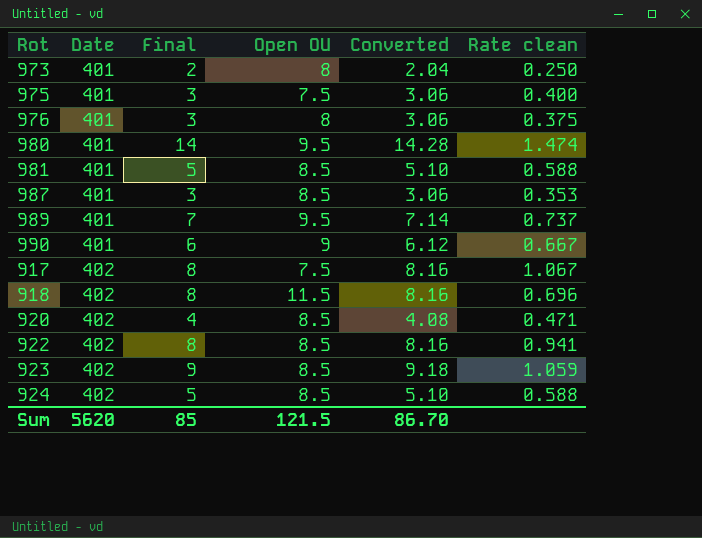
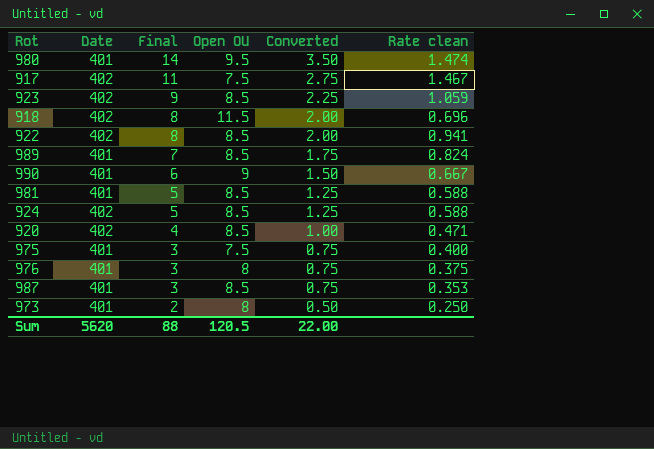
row order: Date ascending -> Final descending
column Converted | formula: [Final] * 1.02 -> [Final] * 0.25
917 | Final: 8 -> 11
917 | Rate clean: 1.067 -> 1.467
989 | Open OU: 9.5 -> 8.5
989 | Rate clean: 0.737 -> 0.824
Sum | Final: 85 -> 88
Sum | Open OU: 121.5 -> 120.5
Sum | Converted: 86.70 -> 22.00

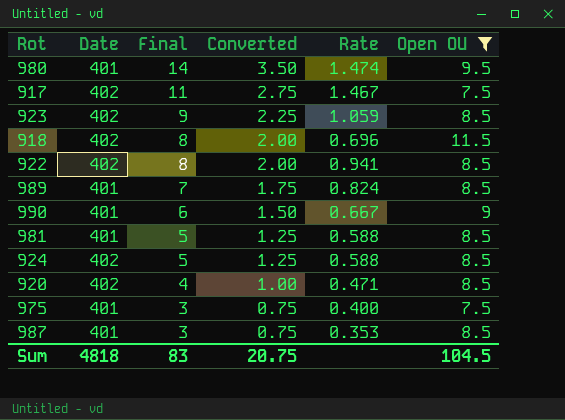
filter: none -> Open OU != 8
column name: Rate clean -> Rate
column Open OU | position: 4 -> 6
Sum | Date: 5620 -> 4818
Sum | Final: 88 -> 83
Sum | Converted: 22.00 -> 20.75
Sum | Open OU: 120.5 -> 104.5

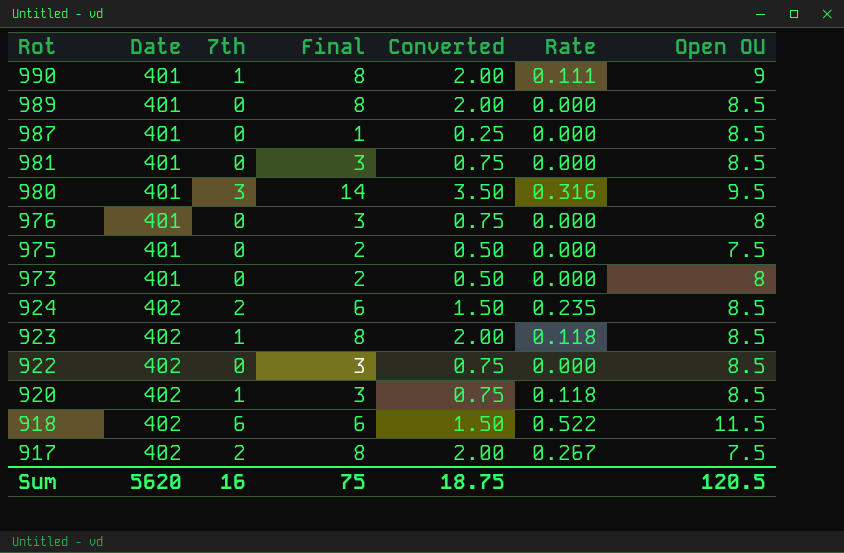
filter: Open OU != 8 -> none
row order: Final descending -> Rot descending
column 7th | position: none -> 3
column Rate | formula: [Final] / [Open OU] -> [7th] / [Open OU]
990 | Final: 6 -> 8
990 | Converted: 1.50 -> 2.00
989 | Final: 7 -> 8
989 | Converted: 1.75 -> 2.00
987 | Final: 3 -> 1
987 | Converted: 0.75 -> 0.25
981 | Final: 5 -> 3
981 | Converted: 1.25 -> 0.75
975 | Final: 3 -> 2
975 | Converted: 0.75 -> 0.50
924 | Final: 5 -> 6
924 | Converted: 1.25 -> 1.50
923 | Final: 9 -> 8
923 | Converted: 2.25 -> 2.00
922 | Final: 8 -> 3
922 | Converted: 2.00 -> 0.75
920 | Final: 4 -> 3
920 | Converted: 1.00 -> 0.75
918 | Final: 8 -> 6
918 | Converted: 2.00 -> 1.50
917 | Final: 11 -> 8
917 | Converted: 2.75 -> 2.00
Sum | Date: 4818 -> 5620
Sum | Final: 83 -> 75
Sum | Converted: 20.75 -> 18.75
Sum | Open OU: 104.5 -> 120.5

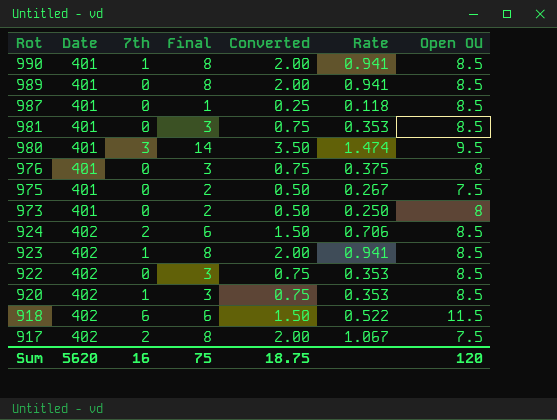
column Rate | formula: [7th] / [Open OU] -> [Final] / [Open OU]
990 | Open OU: 9 -> 8.5
Sum | Open OU: 120.5 -> 120

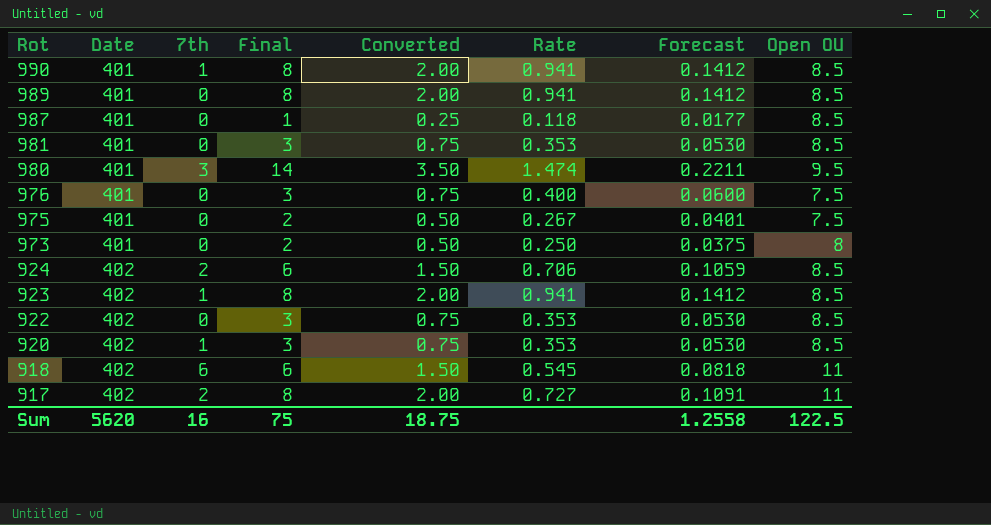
column Forecast | formula: none -> [Rate] * 0.15
976 | Rate: 0.375 -> 0.400
976 | Open OU: 8 -> 7.5
918 | Rate: 0.522 -> 0.545
918 | Open OU: 11.5 -> 11
917 | Rate: 1.067 -> 0.727
917 | Open OU: 7.5 -> 11
Sum | Open OU: 120 -> 122.5

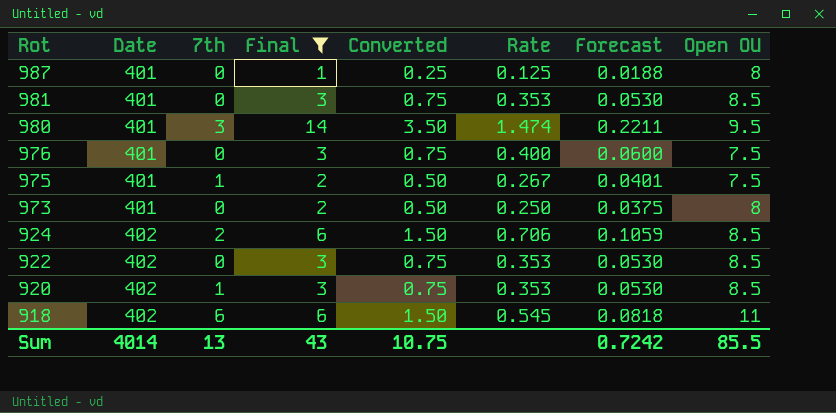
filter: none -> Final != 8
987 | Rate: 0.118 -> 0.125
987 | Forecast: 0.0177 -> 0.0188
987 | Open OU: 8.5 -> 8
975 | 7th: 0 -> 1
Sum | Date: 5620 -> 4014
Sum | 7th: 16 -> 13
Sum | Final: 75 -> 43
Sum | Converted: 18.75 -> 10.75
Sum | Forecast: 1.2558 -> 0.7242
Sum | Open OU: 122.5 -> 85.5

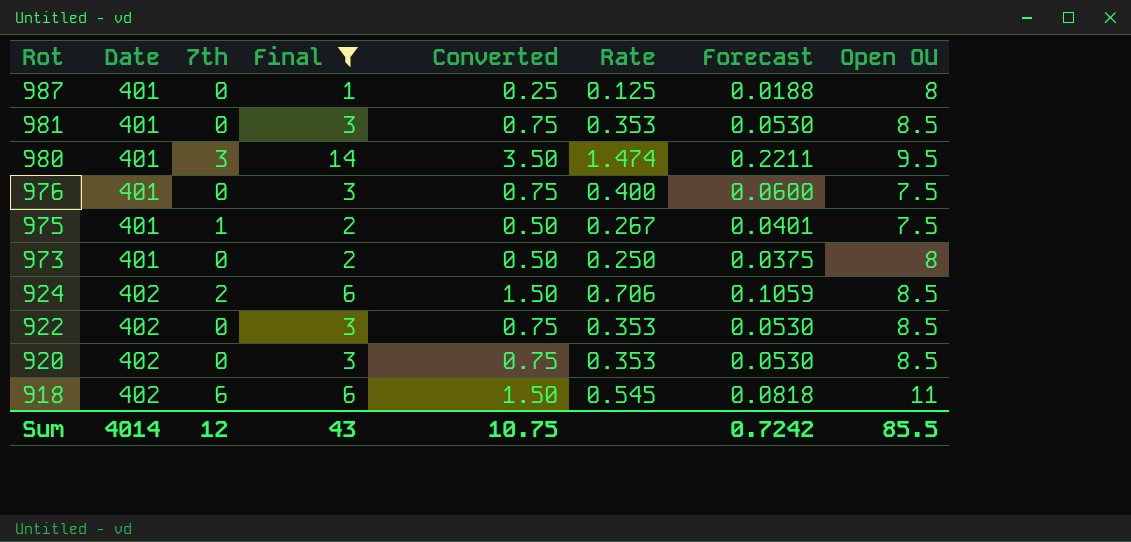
920 | 7th: 1 -> 0
Sum | 7th: 13 -> 12

